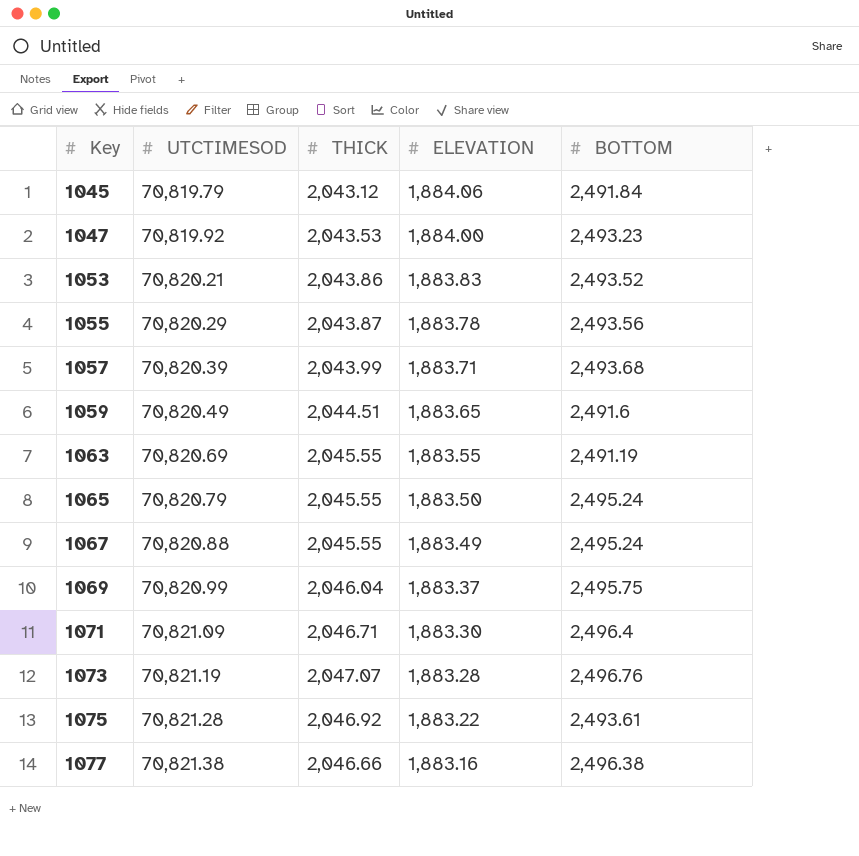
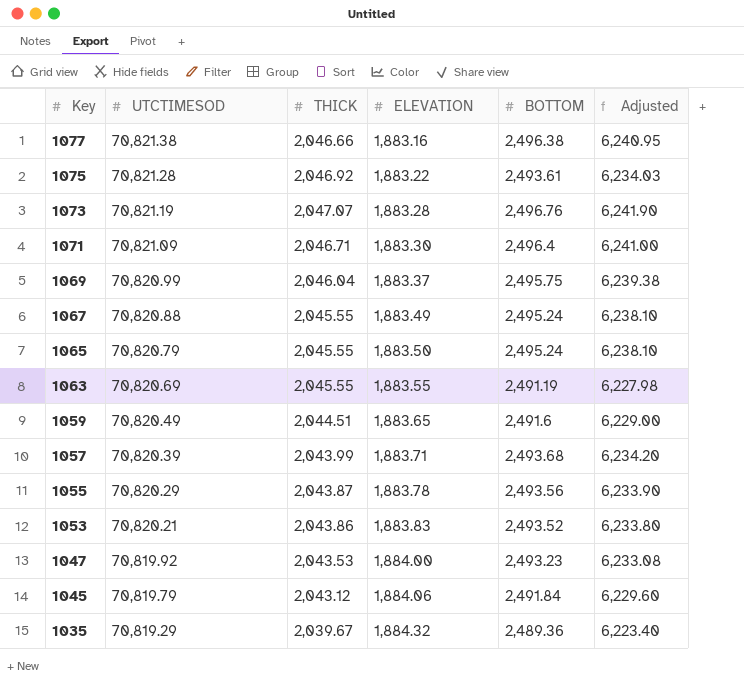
row order: Key ascending -> Key descending
column Adjusted | formula: none -> [BOTTOM] * 2.5
row 1035: none -> 70,819.29 | 2,039.67 | 1,884.32 | 2,489.36 | 6,223.40

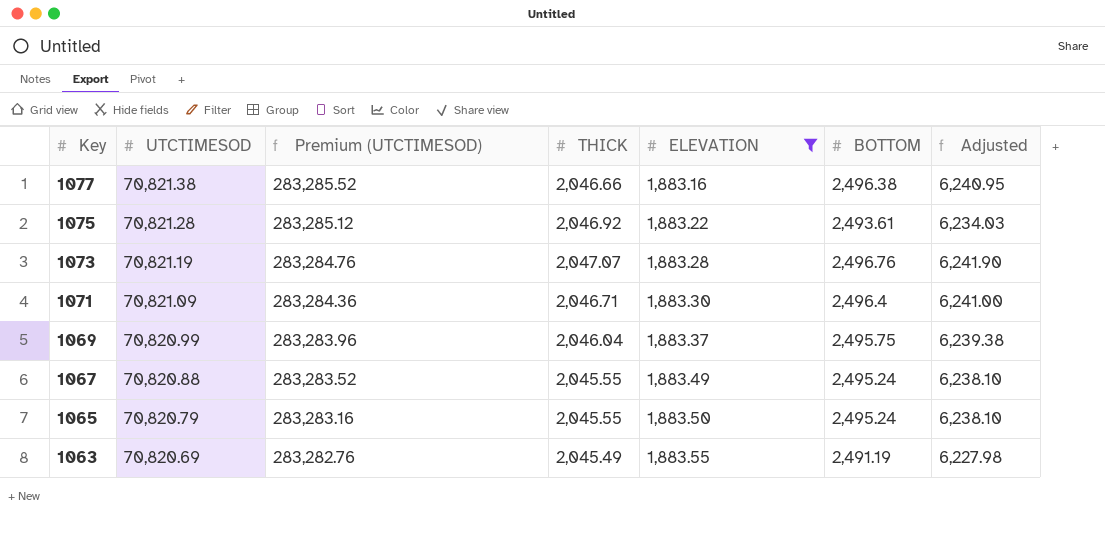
filter: none -> ELEVATION <= 1,883.55
column Premium (UTCTIMESOD) | formula: none -> [UTCTIMESOD] * 4
1063 | THICK: 2,045.55 -> 2,045.49

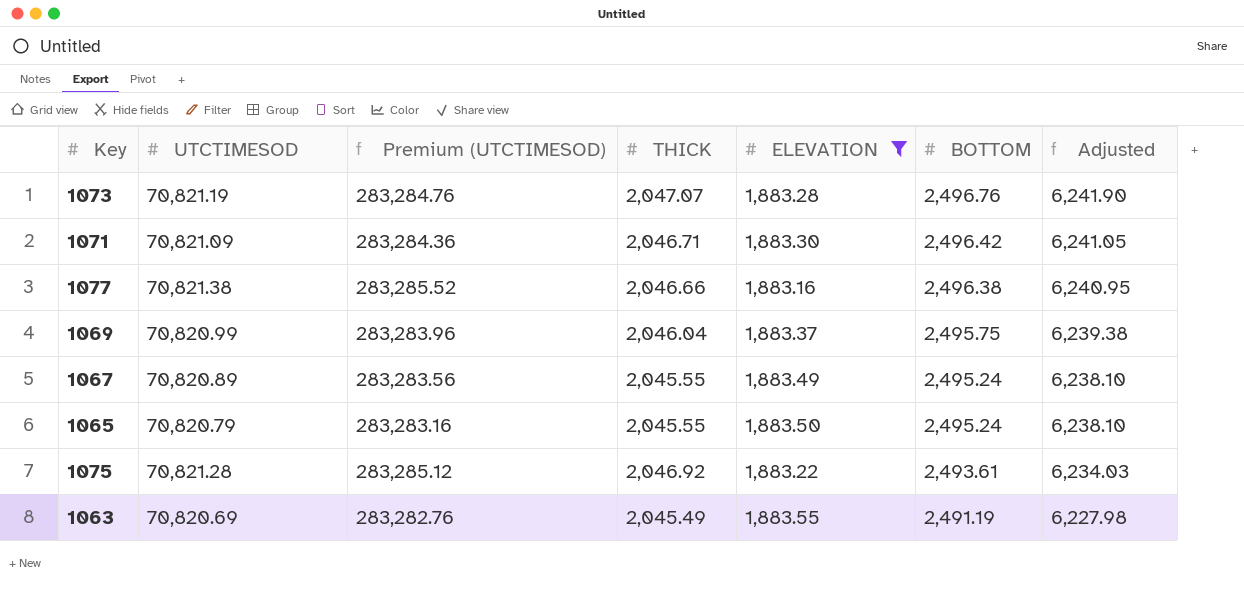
row order: Key descending -> BOTTOM descending
1071 | BOTTOM: 2,496.4 -> 2,496.42
1071 | Adjusted: 6,241.00 -> 6,241.05
1067 | UTCTIMESOD: 70,820.88 -> 70,820.89
1067 | Premium (UTCTIMESOD): 283,283.52 -> 283,283.56

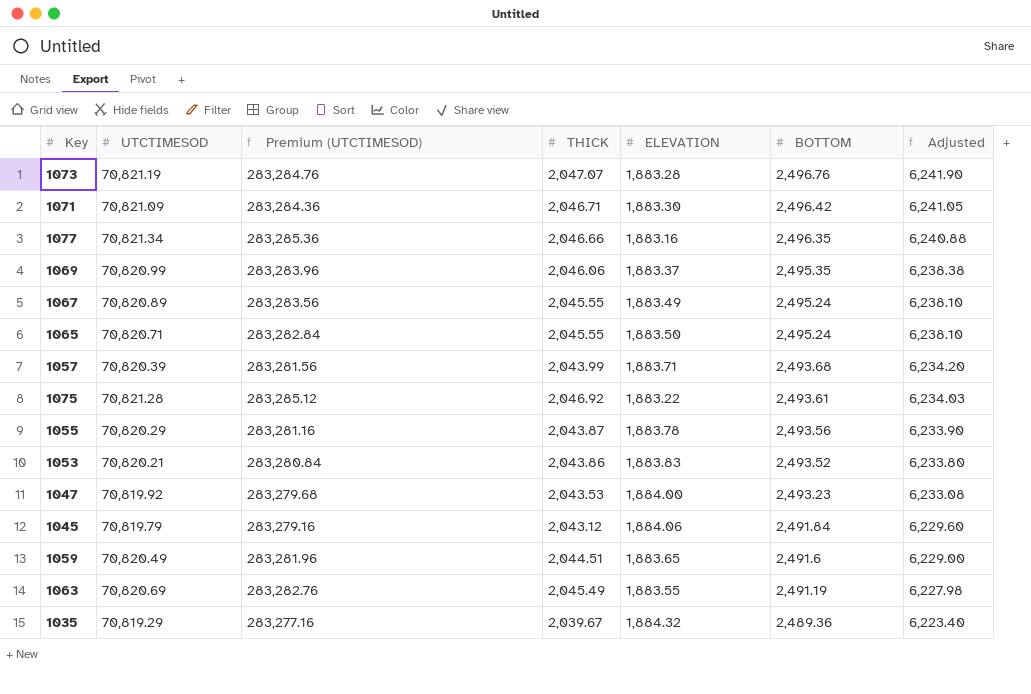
filter: ELEVATION <= 1,883.55 -> none
1077 | UTCTIMESOD: 70,821.38 -> 70,821.34
1077 | Premium (UTCTIMESOD): 283,285.52 -> 283,285.36
1077 | BOTTOM: 2,496.38 -> 2,496.35
1077 | Adjusted: 6,240.95 -> 6,240.88
1069 | THICK: 2,046.04 -> 2,046.06
1069 | BOTTOM: 2,495.75 -> 2,495.35
1069 | Adjusted: 6,239.38 -> 6,238.38
1065 | UTCTIMESOD: 70,820.79 -> 70,820.71
1065 | Premium (UTCTIMESOD): 283,283.16 -> 283,282.84

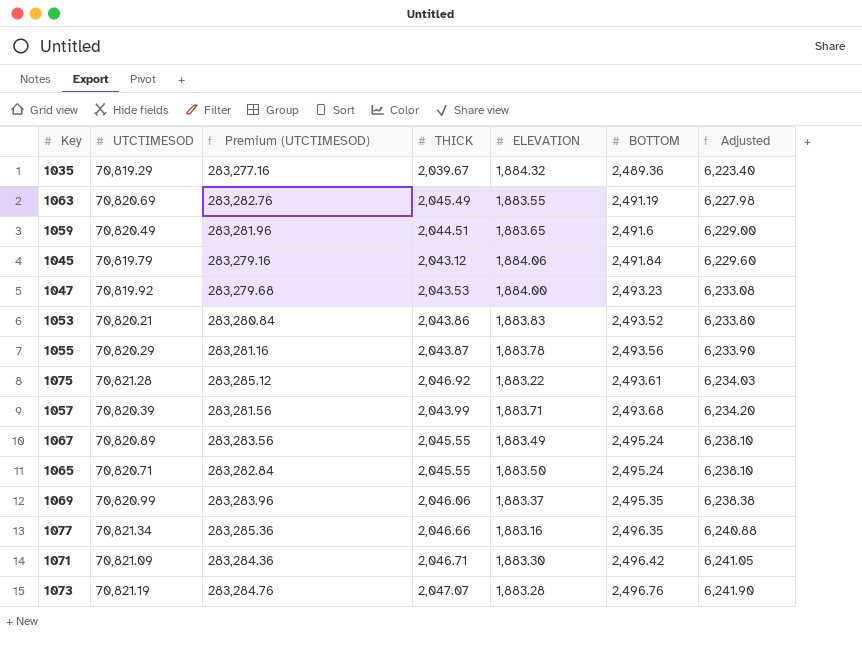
row order: BOTTOM descending -> BOTTOM ascending

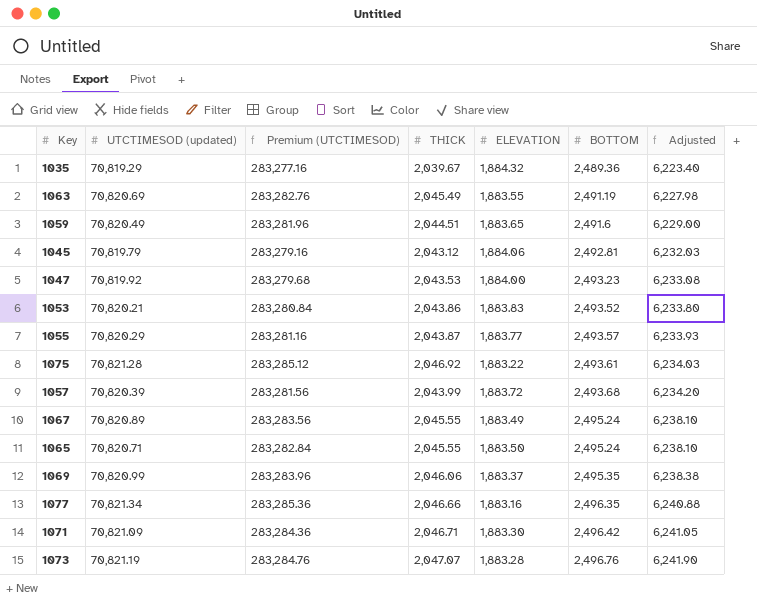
column name: UTCTIMESOD -> UTCTIMESOD (updated)
1045 | BOTTOM: 2,491.84 -> 2,492.81
1045 | Adjusted: 6,229.60 -> 6,232.03
1055 | ELEVATION: 1,883.78 -> 1,883.77
1055 | BOTTOM: 2,493.56 -> 2,493.57
1055 | Adjusted: 6,233.90 -> 6,233.93
1057 | ELEVATION: 1,883.71 -> 1,883.72

